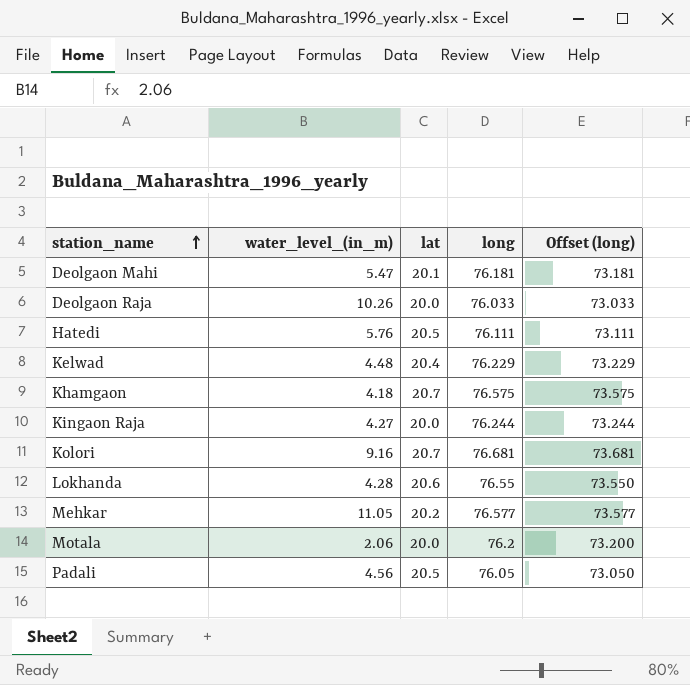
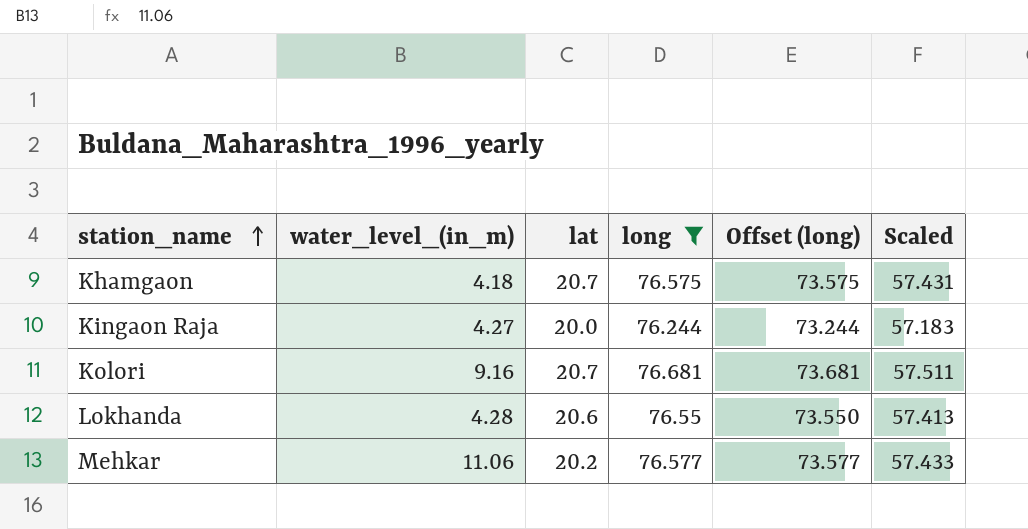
filter: none -> long >= 76.244
column Scaled | formula: none -> [long] * 0.75
Mehkar | water_level_(in_m): 11.05 -> 11.06

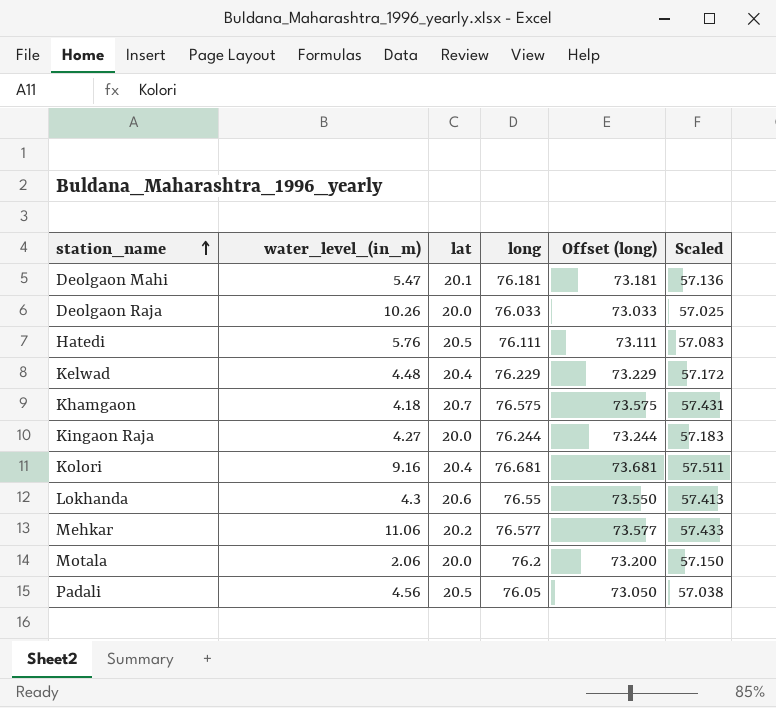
filter: long >= 76.244 -> none
Kolori | lat: 20.7 -> 20.4
Lokhanda | water_level_(in_m): 4.28 -> 4.3

